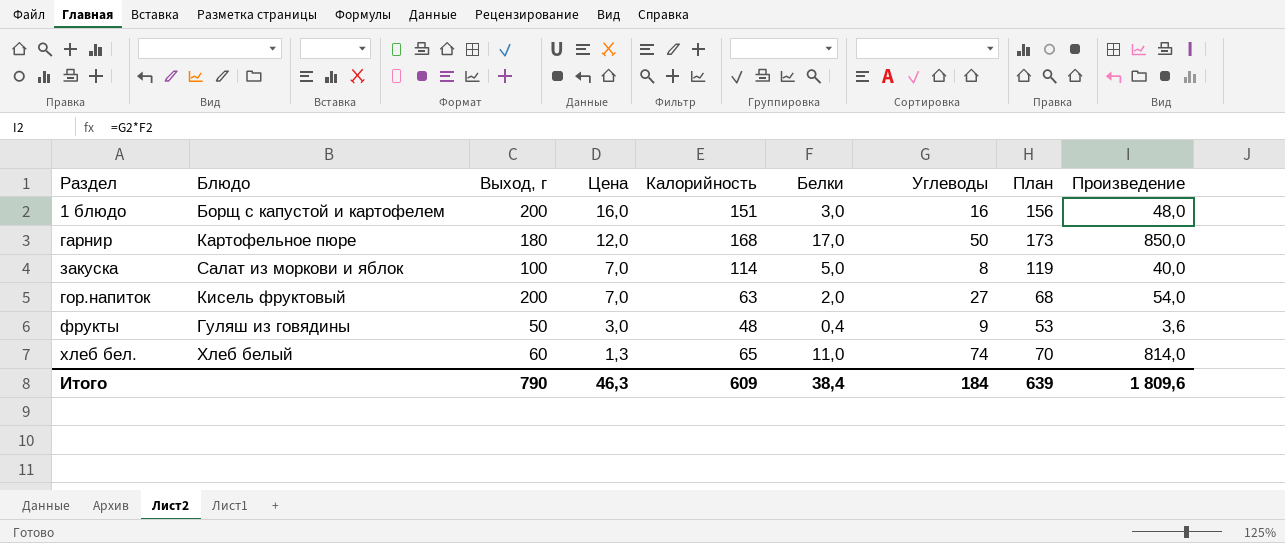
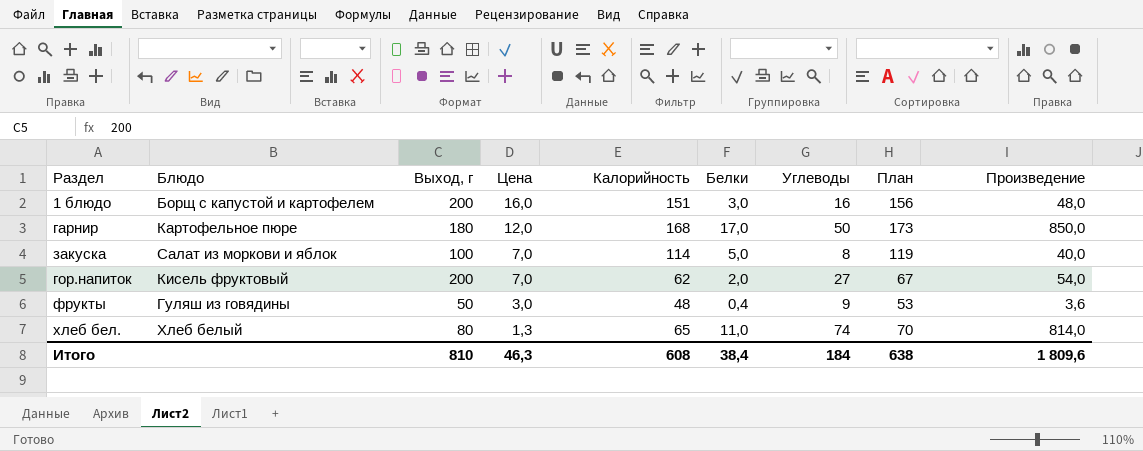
гор.напиток | Калорийность: 63 -> 62
гор.напиток | План: 68 -> 67
хлеб бел. | Выход, г: 60 -> 80
Итого | Выход, г: 790 -> 810
Итого | Калорийность: 609 -> 608
Итого | План: 639 -> 638

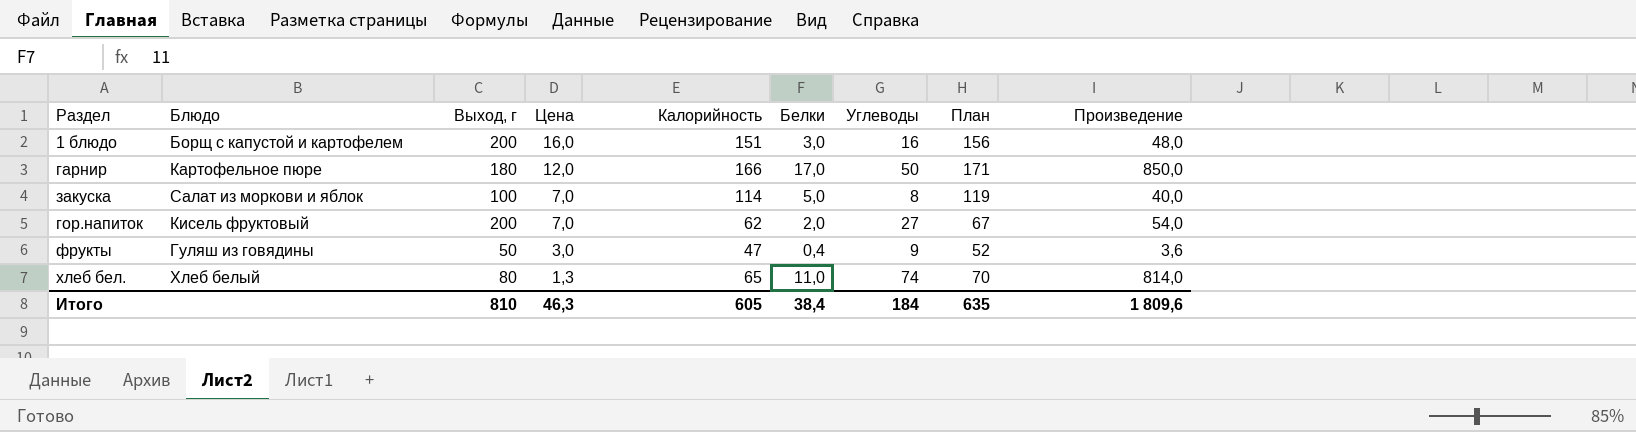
гарнир | Калорийность: 168 -> 166
гарнир | План: 173 -> 171
фрукты | Калорийность: 48 -> 47
фрукты | План: 53 -> 52
Итого | Калорийность: 608 -> 605
Итого | План: 638 -> 635

